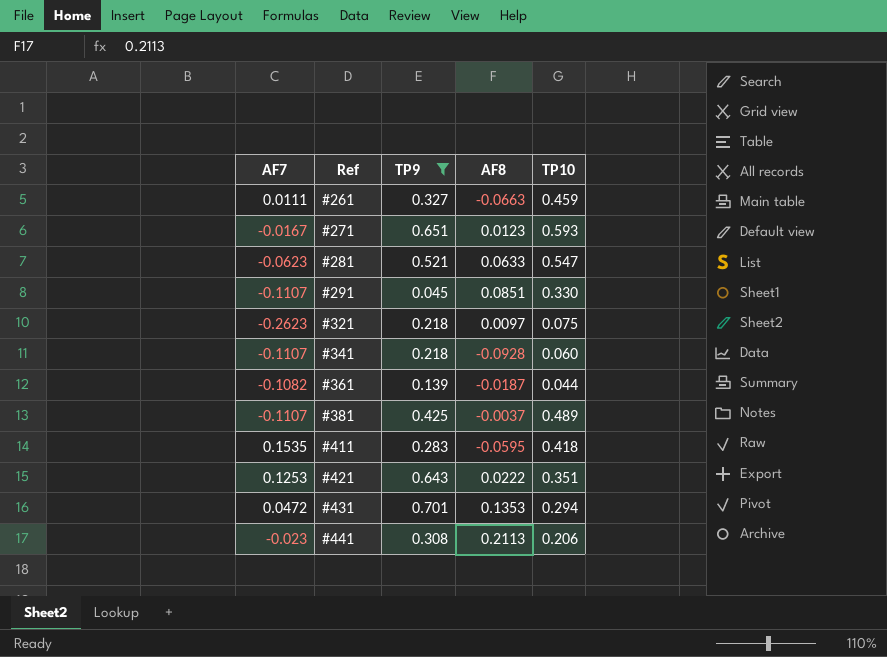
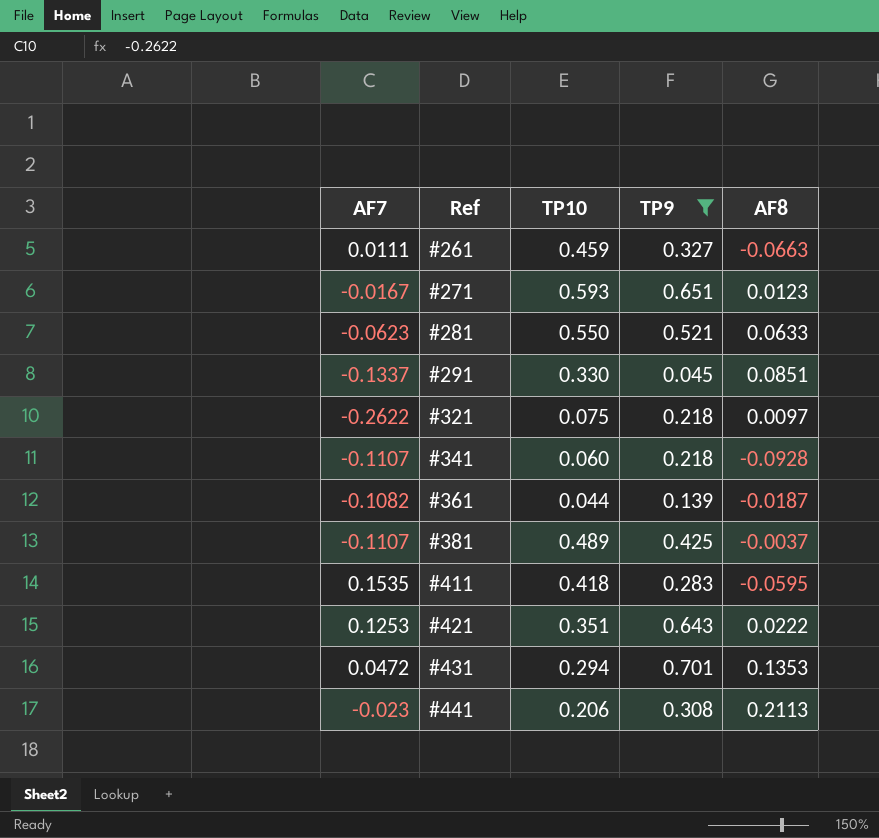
column TP10 | position: 5 -> 3
#281 | TP10: 0.547 -> 0.550
#291 | AF7: -0.1107 -> -0.1337
#321 | AF7: -0.2623 -> -0.2622

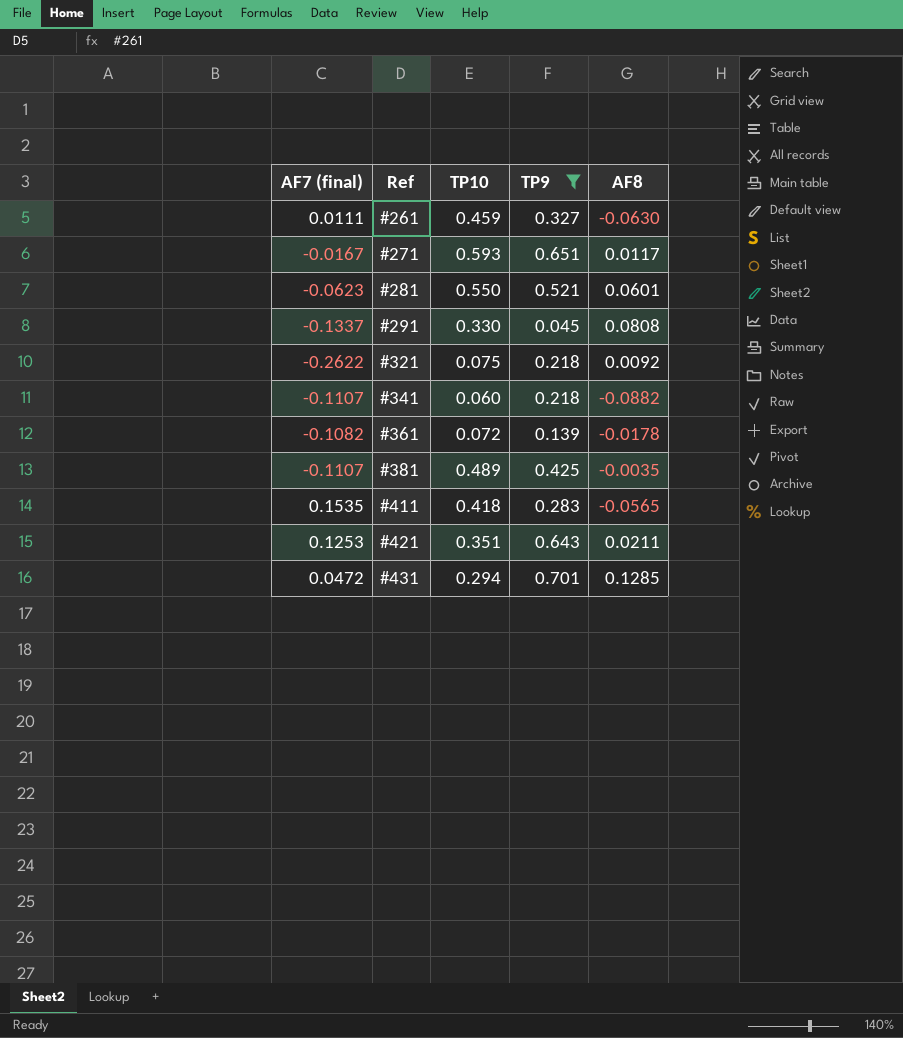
column name: AF7 -> AF7 (final)
row #441: -0.023 | 0.206 | 0.308 | 0.2113 -> none
#261 | AF8: -0.0663 -> -0.0630
#271 | AF8: 0.0123 -> 0.0117
#281 | AF8: 0.0633 -> 0.0601
#291 | AF8: 0.0851 -> 0.0808
#321 | AF8: 0.0097 -> 0.0092
#341 | AF8: -0.0928 -> -0.0882
#361 | TP10: 0.044 -> 0.072
#361 | AF8: -0.0187 -> -0.0178
#381 | AF8: -0.0037 -> -0.0035
#411 | AF8: -0.0595 -> -0.0565
#421 | AF8: 0.0222 -> 0.0211
#431 | AF8: 0.1353 -> 0.1285

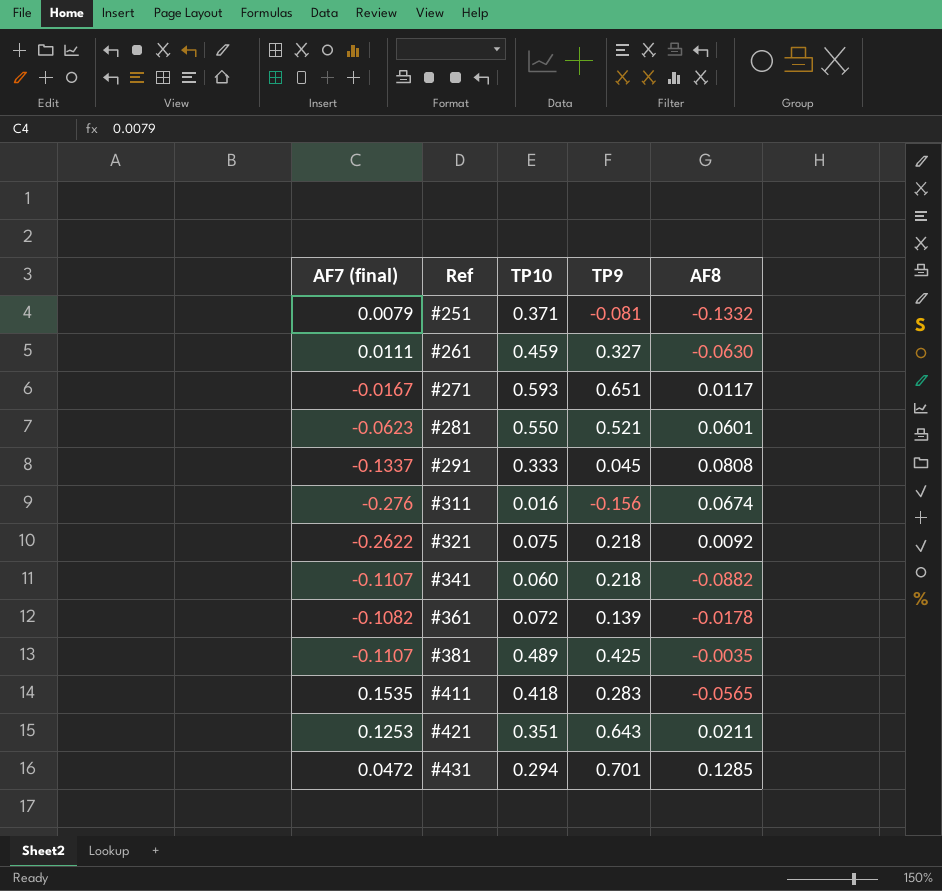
filter: TP9 >= 0.045 -> none
#291 | TP10: 0.330 -> 0.333

